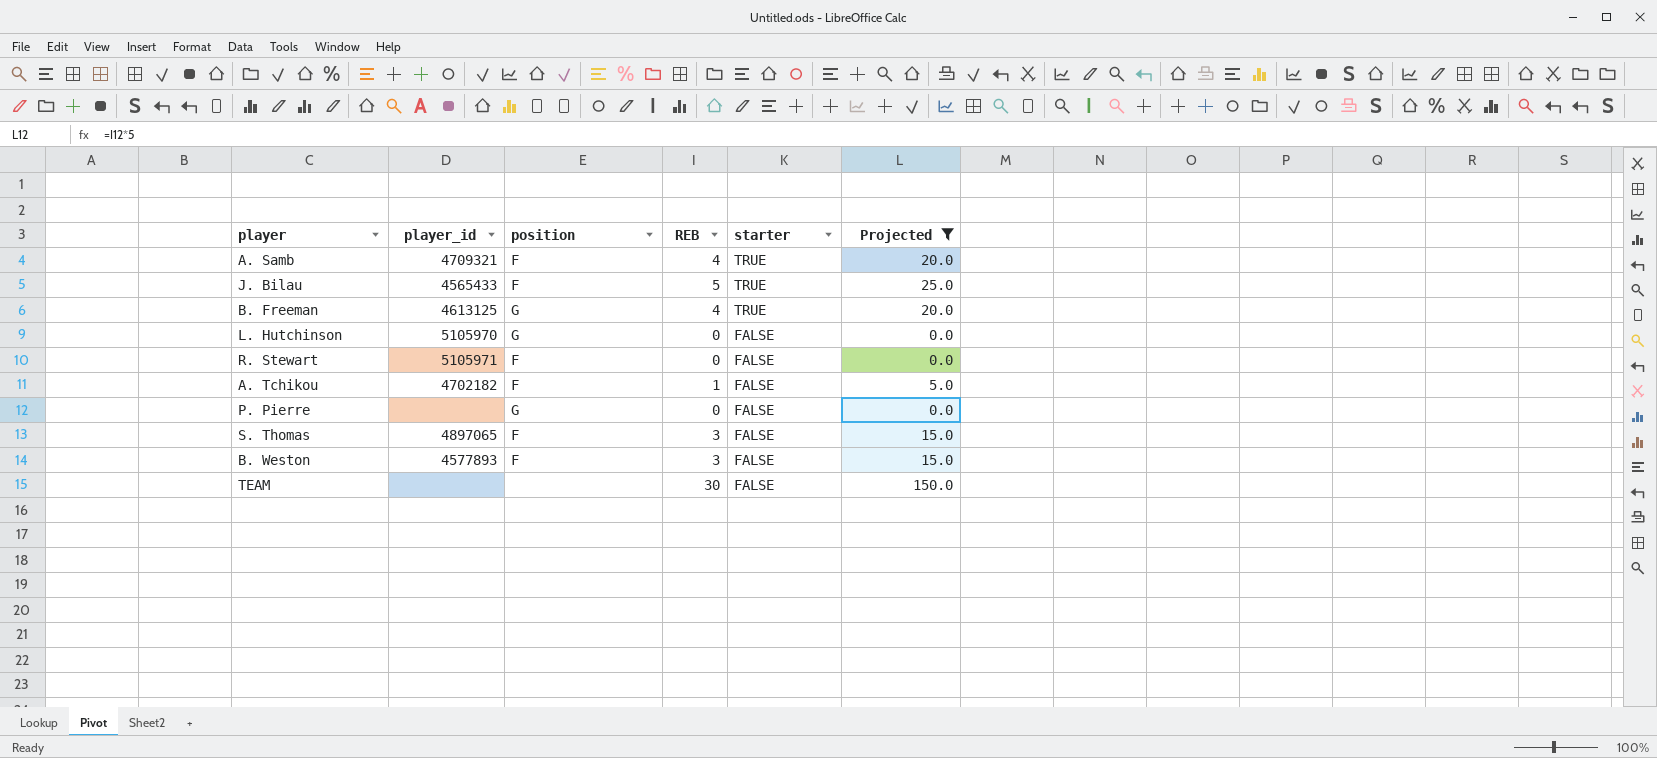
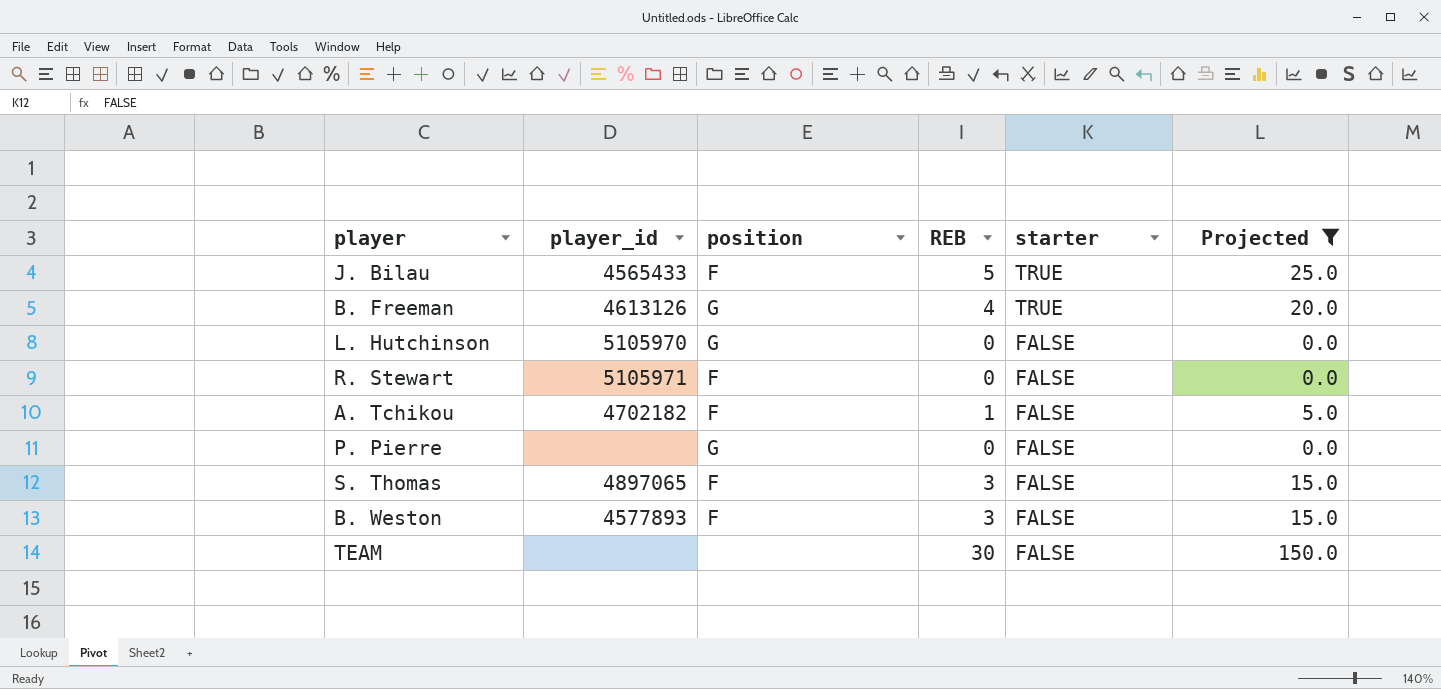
row A. Samb: 4709321 | F | 4 | TRUE | 20.0 -> none
B. Freeman | player_id: 4613125 -> 4613126

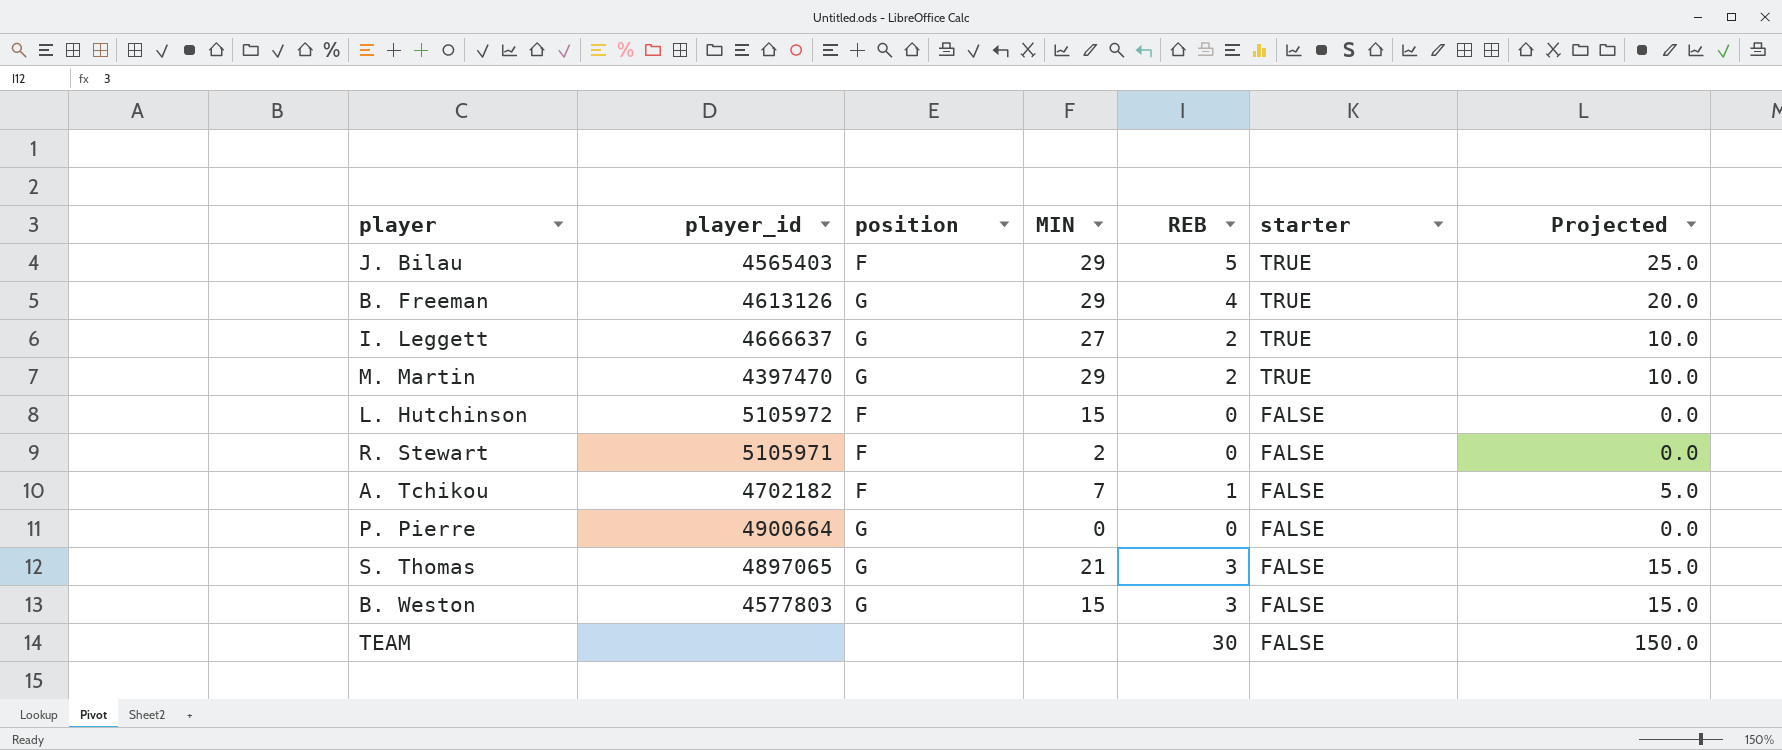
filter: Projected != 10.0 -> none
column MIN | position: none -> 4
J. Bilau | player_id: 4565433 -> 4565403
L. Hutchinson | player_id: 5105970 -> 5105972
L. Hutchinson | position: G -> F
P. Pierre | player_id: none -> 4900664
S. Thomas | position: F -> G
B. Weston | player_id: 4577893 -> 4577803
B. Weston | position: F -> G

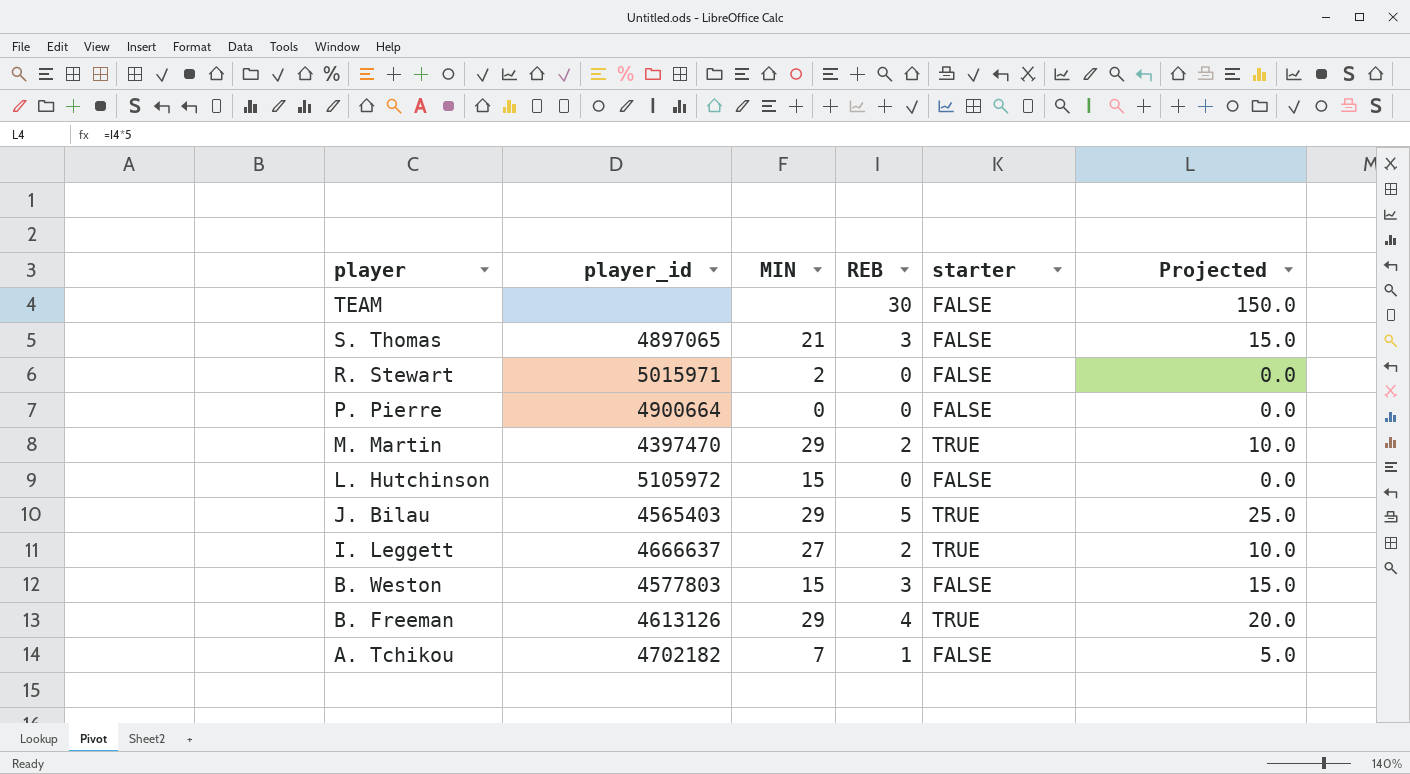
row order: starter descending -> player descending
column position | position: 3 -> none
R. Stewart | player_id: 5105971 -> 5015971

